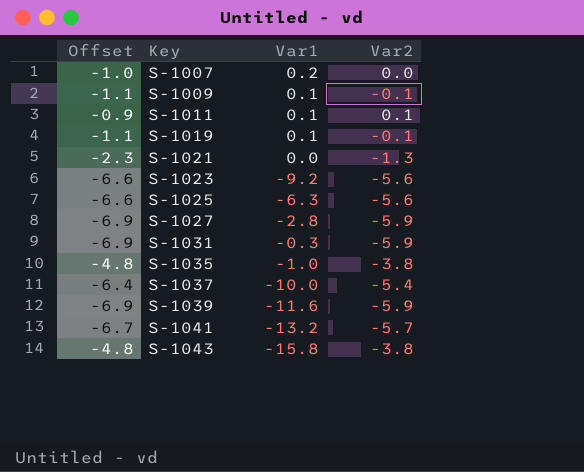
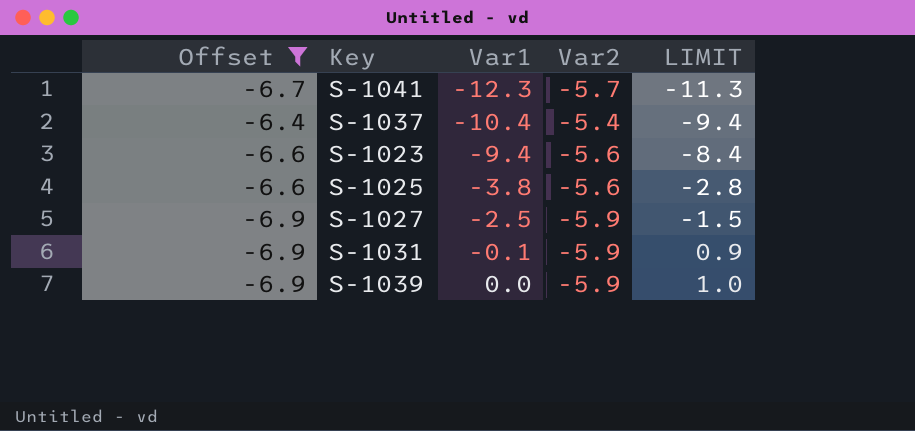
filter: none -> Offset <= -6.4
row order: Key ascending -> Var1 ascending
column LIMIT | formula: none -> [Var1] + 1
S-1041 | Var1: -13.2 -> -12.3
S-1037 | Var1: -10.0 -> -10.4
S-1023 | Var1: -9.2 -> -9.4
S-1025 | Var1: -6.3 -> -3.8
S-1027 | Var1: -2.8 -> -2.5
S-1031 | Var1: -0.3 -> -0.1
S-1039 | Var1: -11.6 -> 0.0

